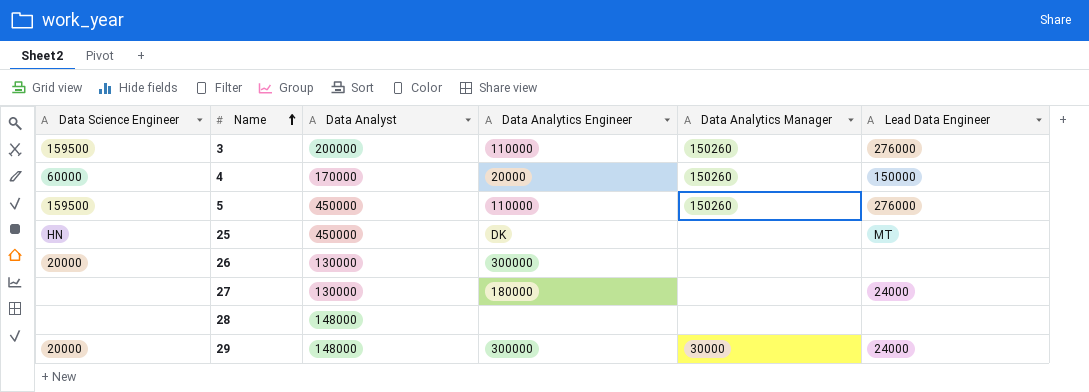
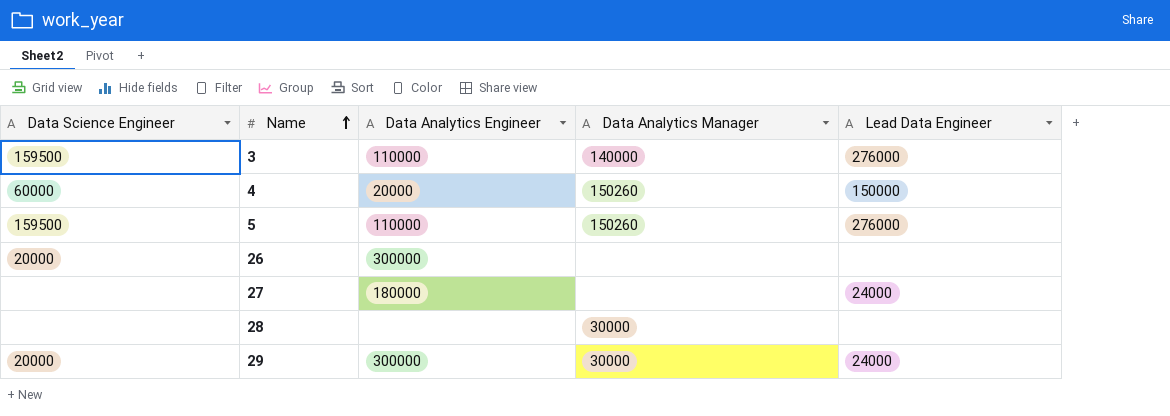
column Data Analyst | position: 3 -> none
row 25: HN | 450000 | DK | none | MT -> none
3 | Data Analytics Manager: 150260 -> 140000
28 | Data Analytics Manager: none -> 30000

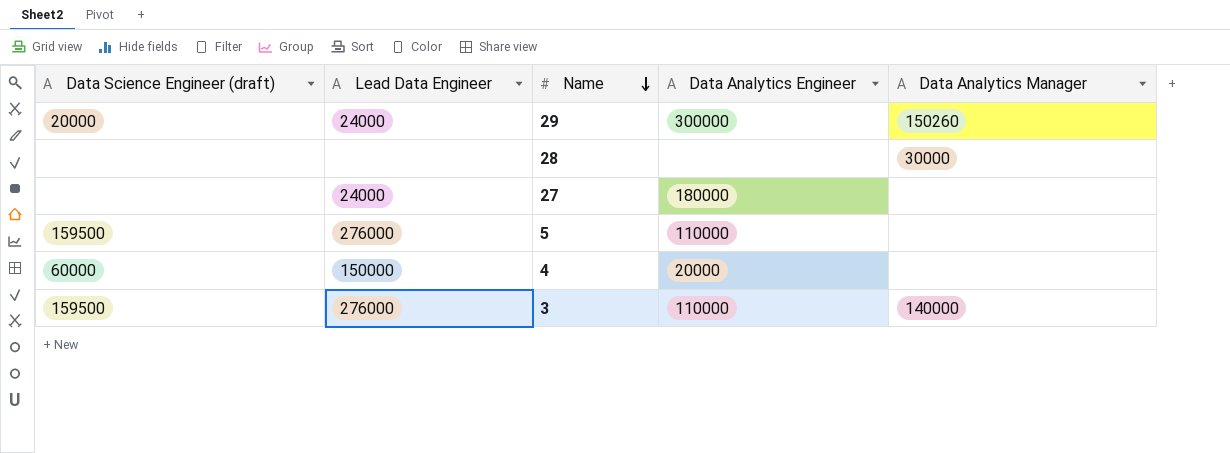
row order: Name ascending -> Name descending
column name: Data Science Engineer -> Data Science Engineer (draft)
column Lead Data Engineer | position: 5 -> 2
row 26: 20000 | 300000 | none | none -> none
29 | Data Analytics Manager: 30000 -> 150260
5 | Data Analytics Manager: 150260 -> none
4 | Data Analytics Manager: 150260 -> none

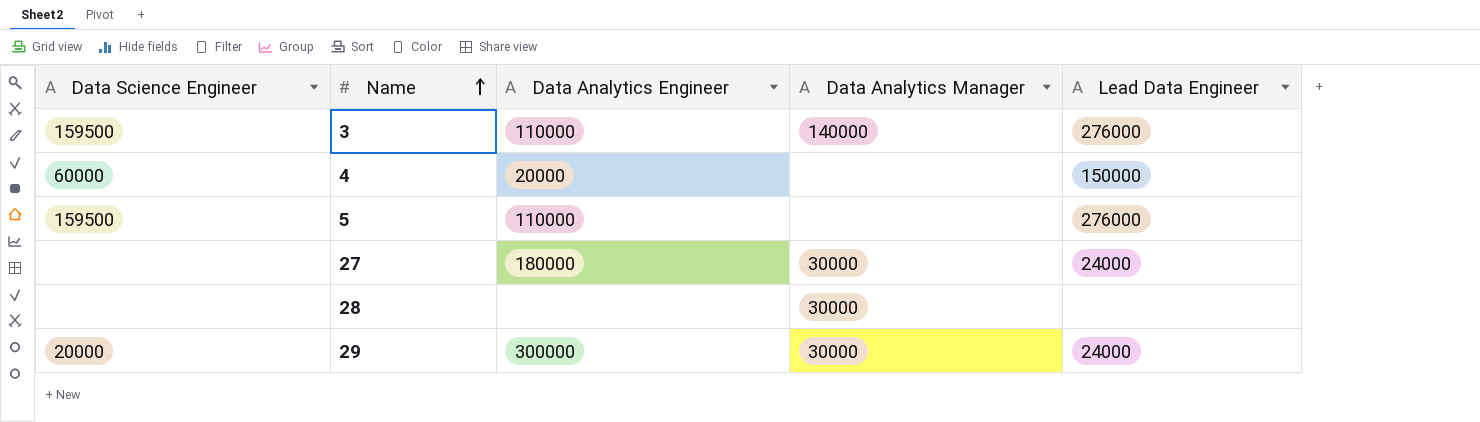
row order: Name descending -> Name ascending
column name: Data Science Engineer (draft) -> Data Science Engineer
column Lead Data Engineer | position: 2 -> 5
27 | Data Analytics Manager: none -> 30000
29 | Data Analytics Manager: 150260 -> 30000

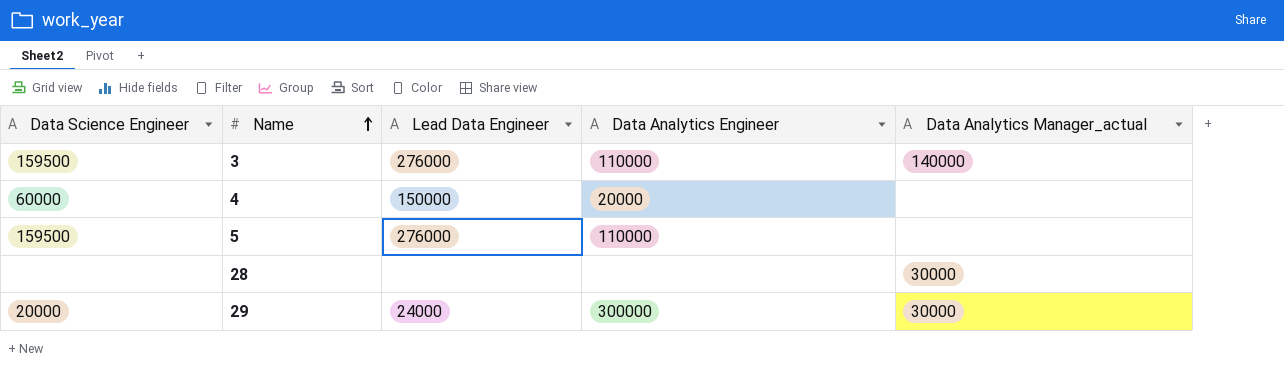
column Lead Data Engineer | position: 5 -> 3
column name: Data Analytics Manager -> Data Analytics Manager_actual
row 27: none | 180000 | 30000 | 24000 -> none

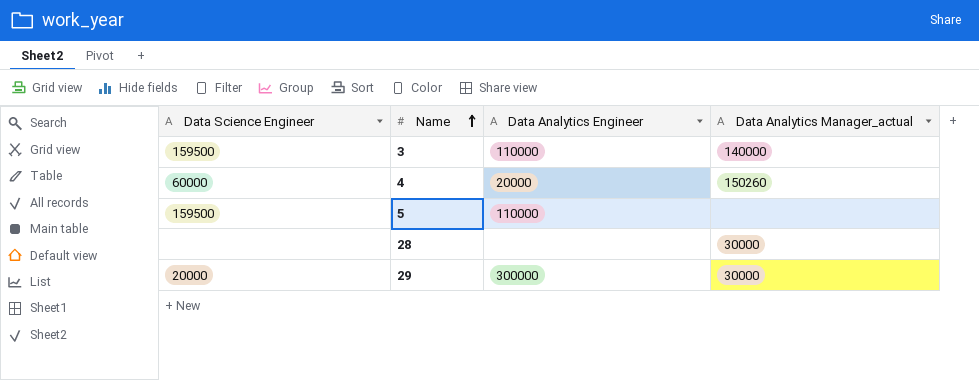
column Lead Data Engineer | position: 3 -> none
4 | Data Analytics Manager_actual: none -> 150260

